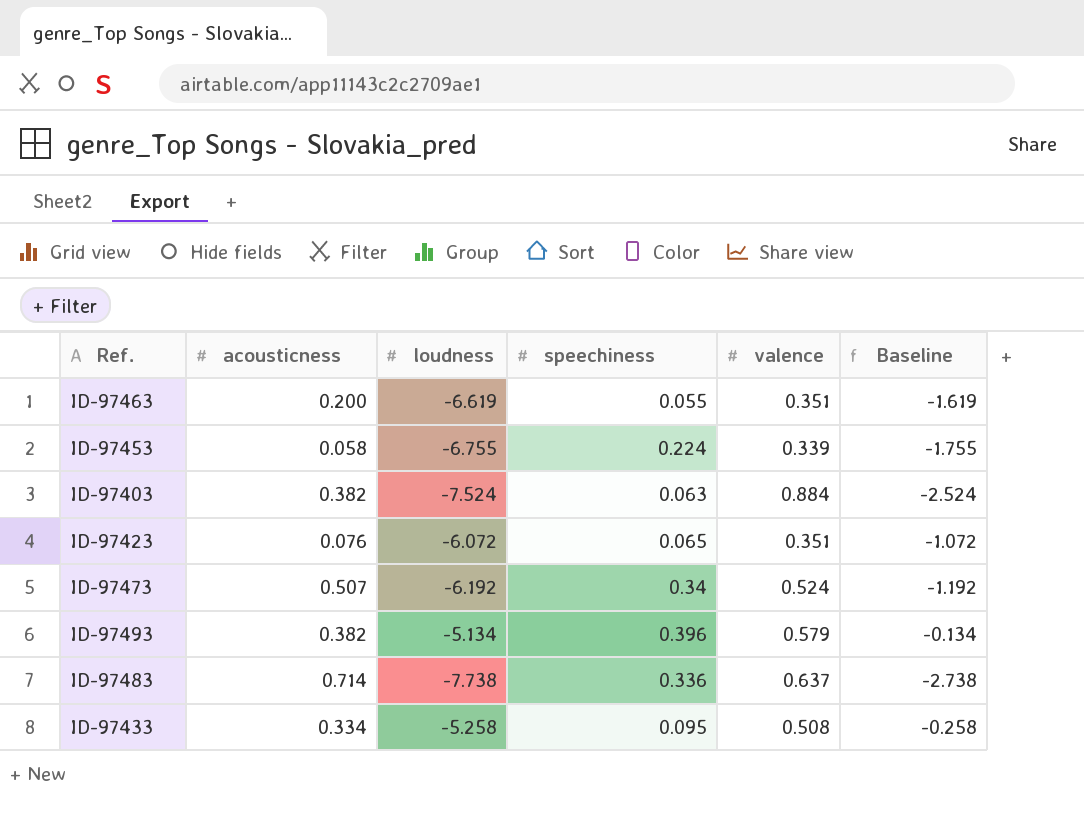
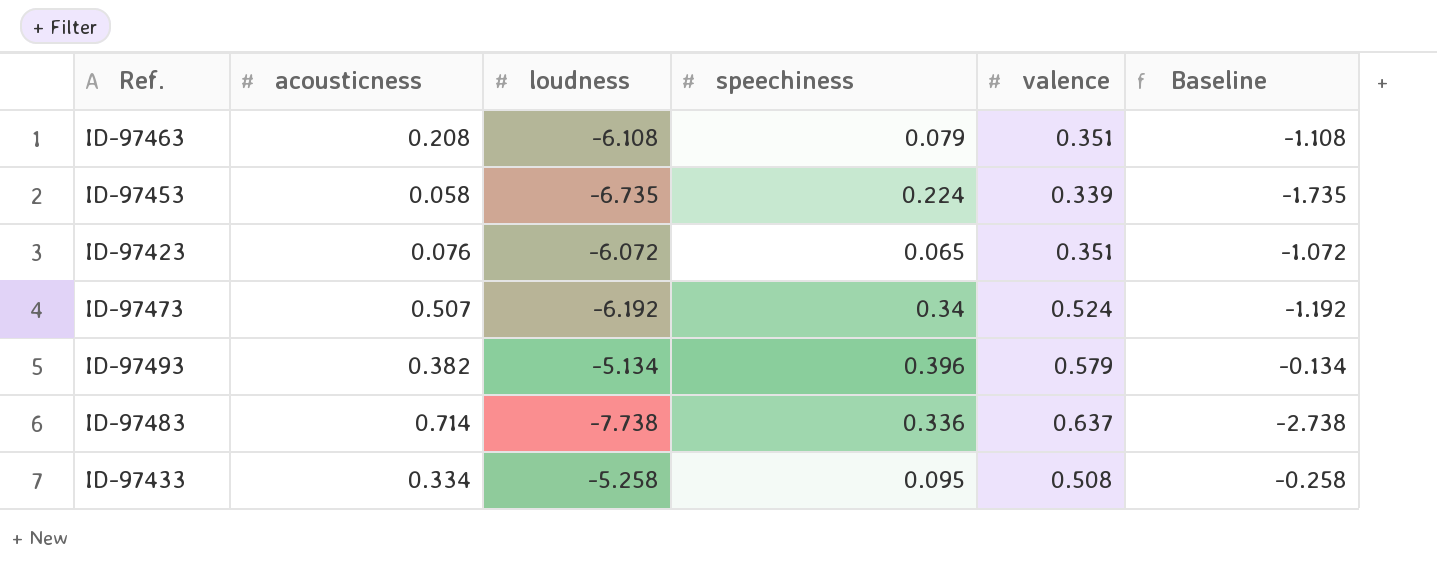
row ID-97403: 0.382 | -7.524 | 0.063 | 0.884 | -2.524 -> none
ID-97463 | acousticness: 0.200 -> 0.208
ID-97463 | loudness: -6.619 -> -6.108
ID-97463 | speechiness: 0.055 -> 0.079
ID-97463 | Baseline: -1.619 -> -1.108
ID-97453 | loudness: -6.755 -> -6.735
ID-97453 | Baseline: -1.755 -> -1.735

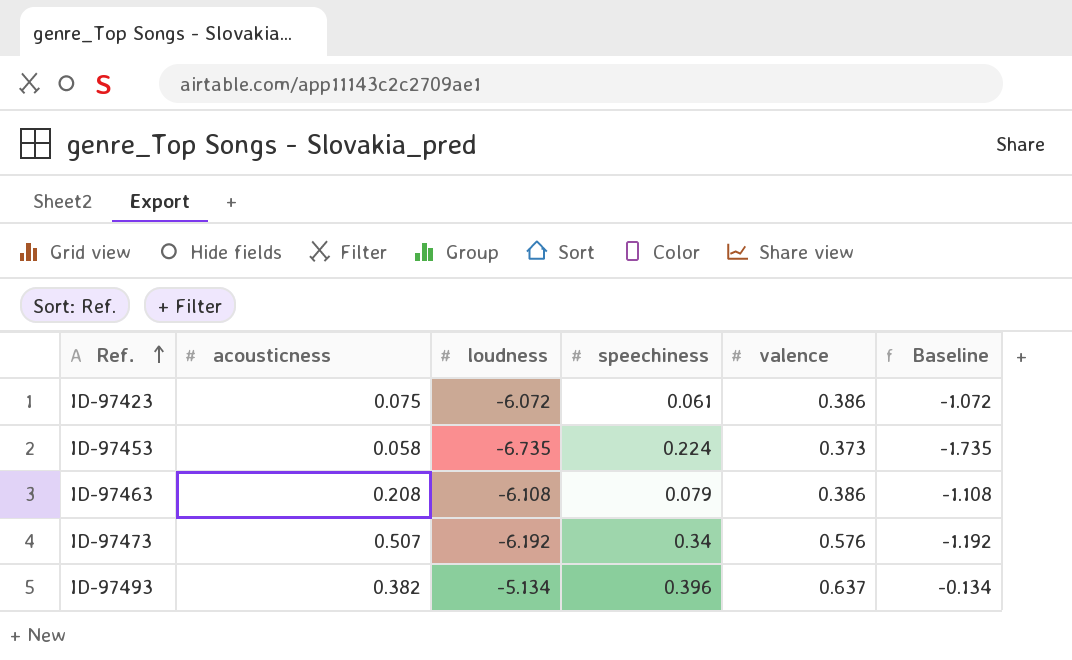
row order: none -> Ref. ascending
row ID-97483: 0.714 | -7.738 | 0.336 | 0.637 | -2.738 -> none
row ID-97433: 0.334 | -5.258 | 0.095 | 0.508 | -0.258 -> none
ID-97423 | acousticness: 0.076 -> 0.075
ID-97423 | speechiness: 0.065 -> 0.061
ID-97423 | valence: 0.351 -> 0.386
ID-97453 | valence: 0.339 -> 0.373
ID-97463 | valence: 0.351 -> 0.386
ID-97473 | valence: 0.524 -> 0.576
ID-97493 | valence: 0.579 -> 0.637

